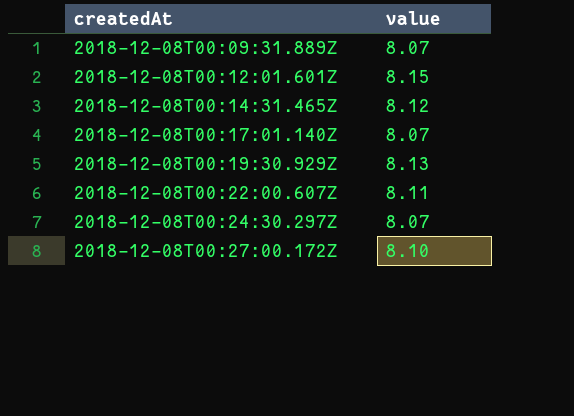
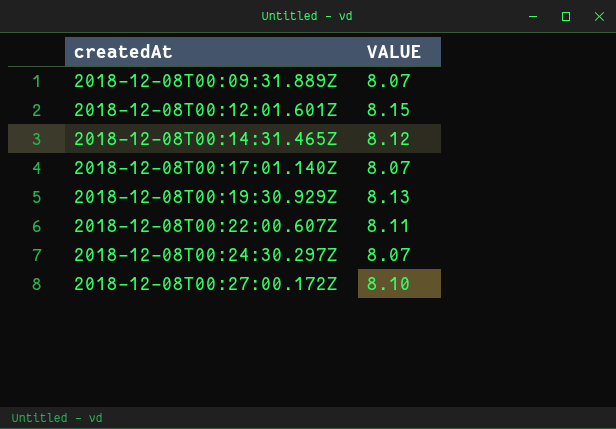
column name: value -> VALUE

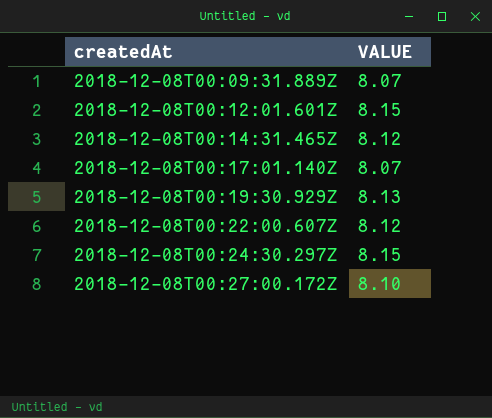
2018-12-08T00:22:00.607Z | VALUE: 8.11 -> 8.12
2018-12-08T00:24:30.297Z | VALUE: 8.07 -> 8.15

